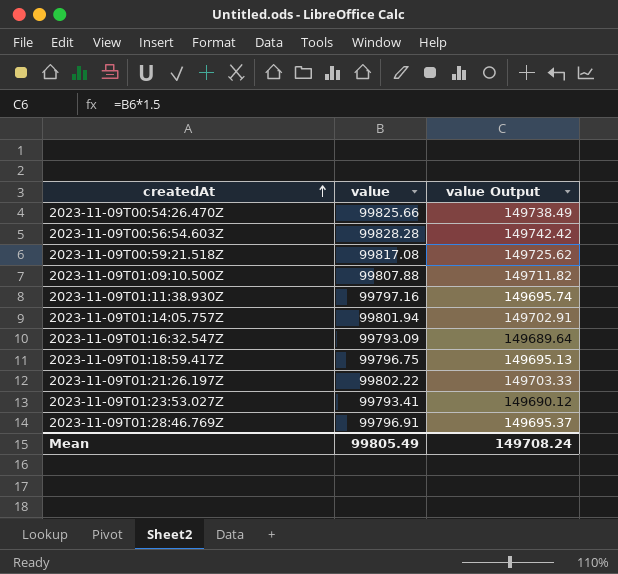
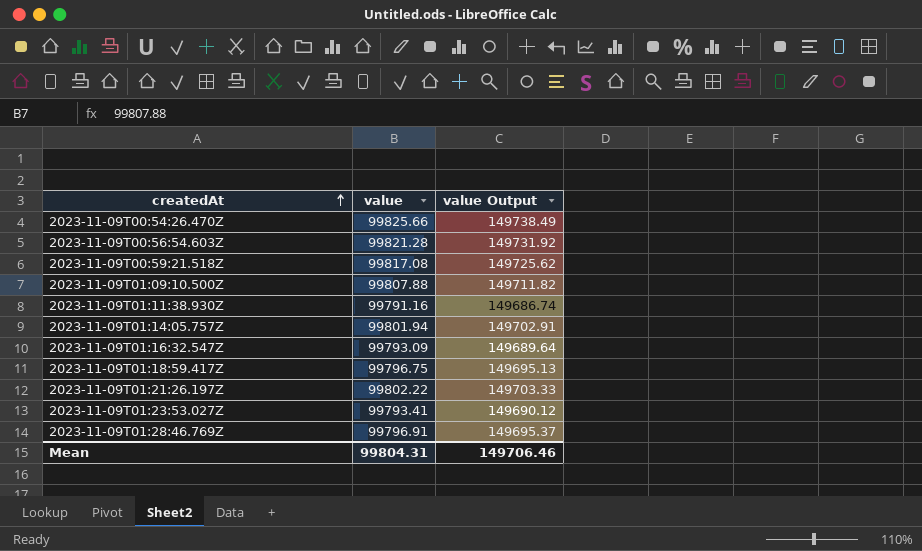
2023-11-09T00:56:54.603Z | value: 99828.28 -> 99821.28
2023-11-09T00:56:54.603Z | value Output: 149742.42 -> 149731.92
2023-11-09T01:11:38.930Z | value: 99797.16 -> 99791.16
2023-11-09T01:11:38.930Z | value Output: 149695.74 -> 149686.74
Mean | value: 99805.49 -> 99804.31
Mean | value Output: 149708.24 -> 149706.46

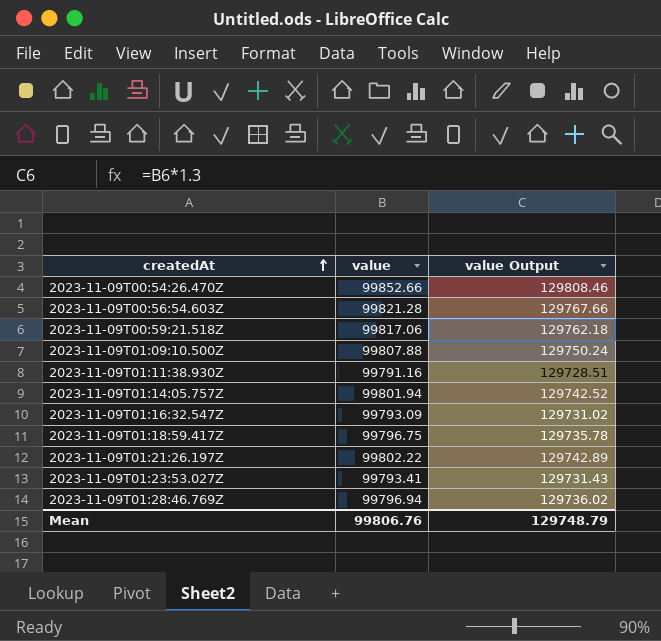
column value Output | formula: [value] * 1.5 -> [value] * 1.3
2023-11-09T00:54:26.470Z | value: 99825.66 -> 99852.66
2023-11-09T00:59:21.518Z | value: 99817.08 -> 99817.06
2023-11-09T01:28:46.769Z | value: 99796.91 -> 99796.94
Mean | value: 99804.31 -> 99806.76
Mean | value Output: 149706.46 -> 129748.79

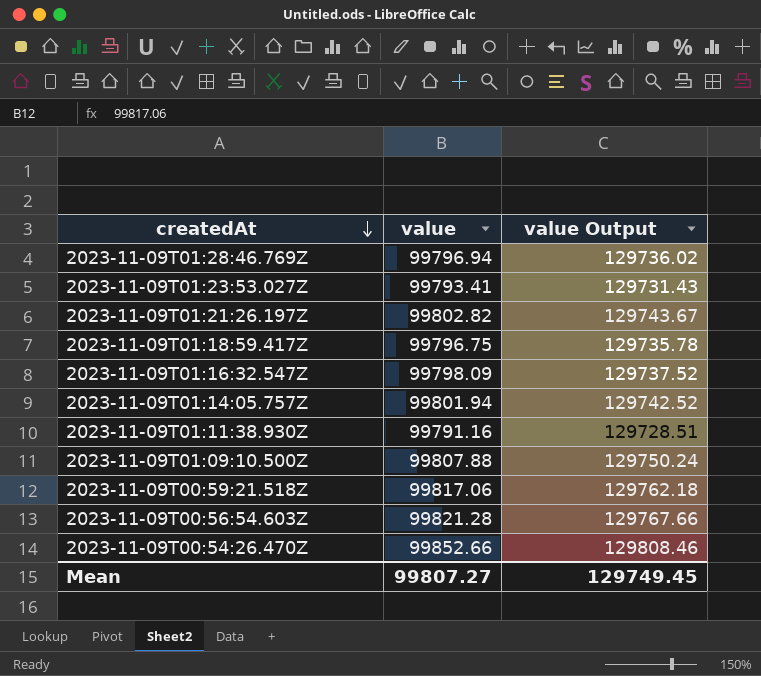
row order: createdAt ascending -> createdAt descending
2023-11-09T01:21:26.197Z | value: 99802.22 -> 99802.82
2023-11-09T01:21:26.197Z | value Output: 129742.89 -> 129743.67
2023-11-09T01:16:32.547Z | value: 99793.09 -> 99798.09
2023-11-09T01:16:32.547Z | value Output: 129731.02 -> 129737.52
Mean | value: 99806.76 -> 99807.27
Mean | value Output: 129748.79 -> 129749.45

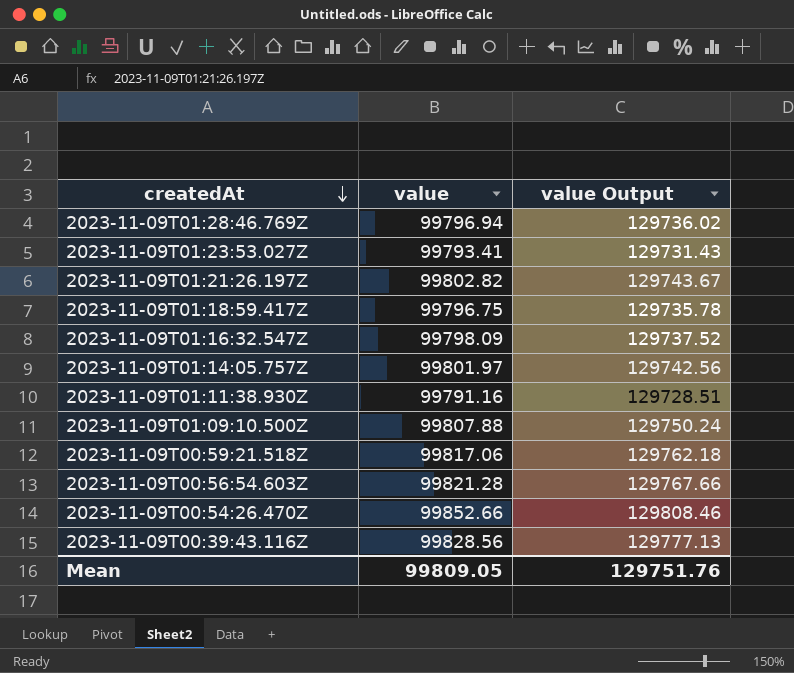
2023-11-09T01:14:05.757Z | value: 99801.94 -> 99801.97
2023-11-09T01:14:05.757Z | value Output: 129742.52 -> 129742.56
row 2023-11-09T00:39:43.116Z: none -> 99828.56 | 129777.13
Mean | value: 99807.27 -> 99809.05
Mean | value Output: 129749.45 -> 129751.76

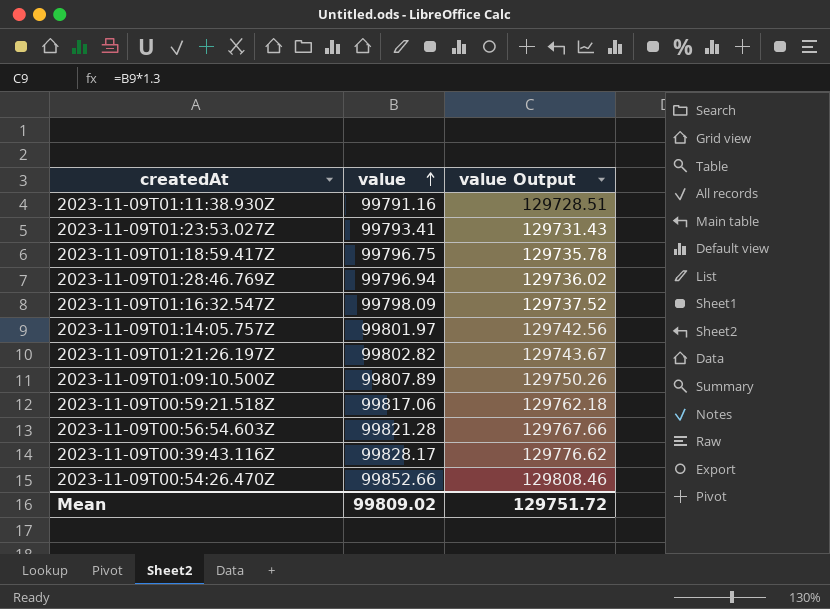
row order: createdAt descending -> value ascending
2023-11-09T01:09:10.500Z | value: 99807.88 -> 99807.89
2023-11-09T01:09:10.500Z | value Output: 129750.24 -> 129750.26
2023-11-09T00:39:43.116Z | value: 99828.56 -> 99828.17
2023-11-09T00:39:43.116Z | value Output: 129777.13 -> 129776.62
Mean | value: 99809.05 -> 99809.02
Mean | value Output: 129751.76 -> 129751.72

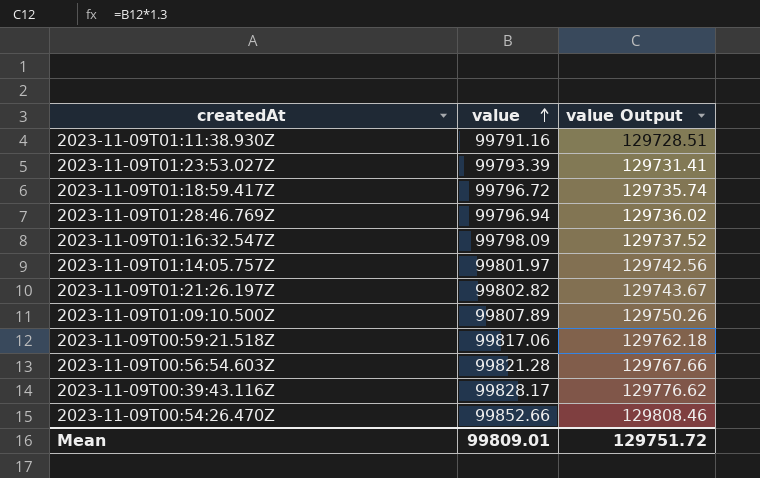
2023-11-09T01:23:53.027Z | value: 99793.41 -> 99793.39
2023-11-09T01:23:53.027Z | value Output: 129731.43 -> 129731.41
2023-11-09T01:18:59.417Z | value: 99796.75 -> 99796.72
2023-11-09T01:18:59.417Z | value Output: 129735.78 -> 129735.74
Mean | value: 99809.02 -> 99809.01

